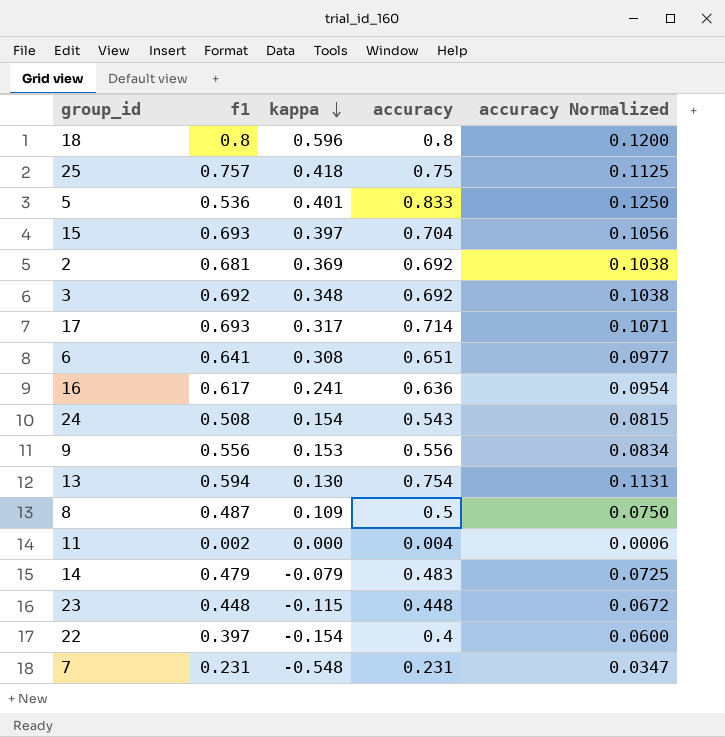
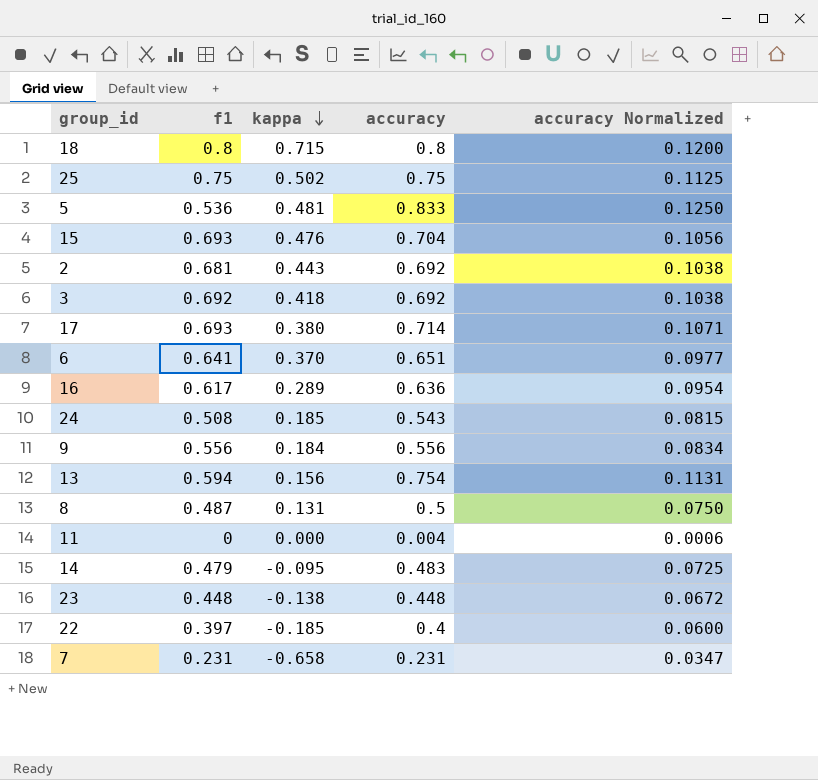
18 | kappa: 0.596 -> 0.715
25 | f1: 0.757 -> 0.75
25 | kappa: 0.418 -> 0.502
5 | kappa: 0.401 -> 0.481
15 | kappa: 0.397 -> 0.476
2 | kappa: 0.369 -> 0.443
3 | kappa: 0.348 -> 0.418
17 | kappa: 0.317 -> 0.380
6 | kappa: 0.308 -> 0.370
16 | kappa: 0.241 -> 0.289
24 | kappa: 0.154 -> 0.185
9 | kappa: 0.153 -> 0.184
13 | kappa: 0.130 -> 0.156
8 | kappa: 0.109 -> 0.131
11 | f1: 0.002 -> 0
14 | kappa: -0.079 -> -0.095
23 | kappa: -0.115 -> -0.138
22 | kappa: -0.154 -> -0.185
7 | kappa: -0.548 -> -0.658

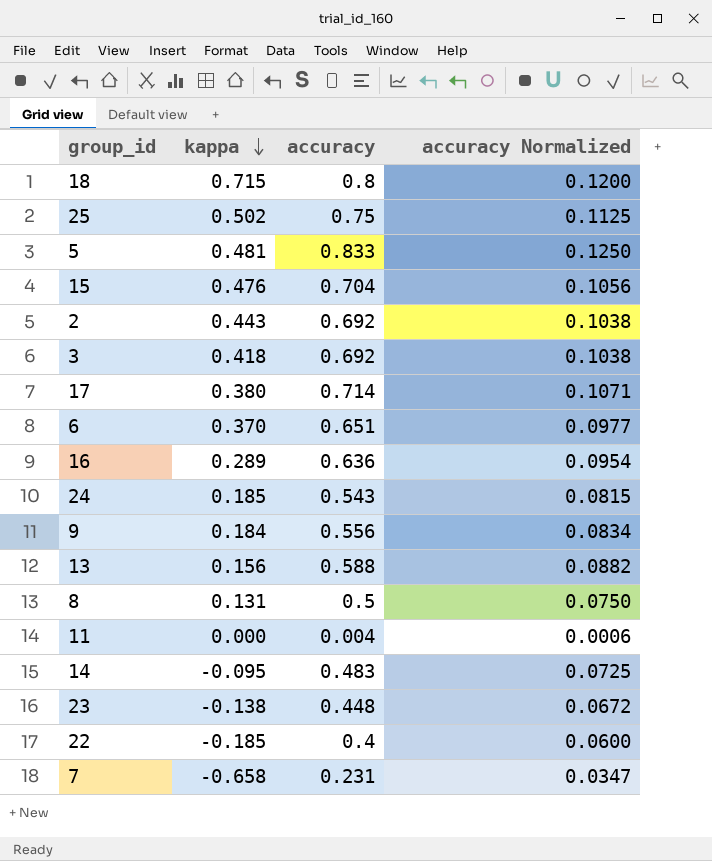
column f1 | position: 2 -> none
13 | accuracy: 0.754 -> 0.588
13 | accuracy Normalized: 0.1131 -> 0.0882

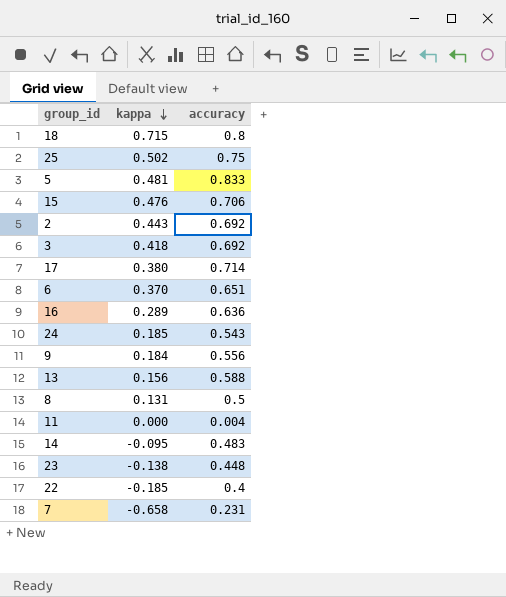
column accuracy Normalized | formula: [accuracy] * 0.15 -> none
15 | accuracy: 0.704 -> 0.706

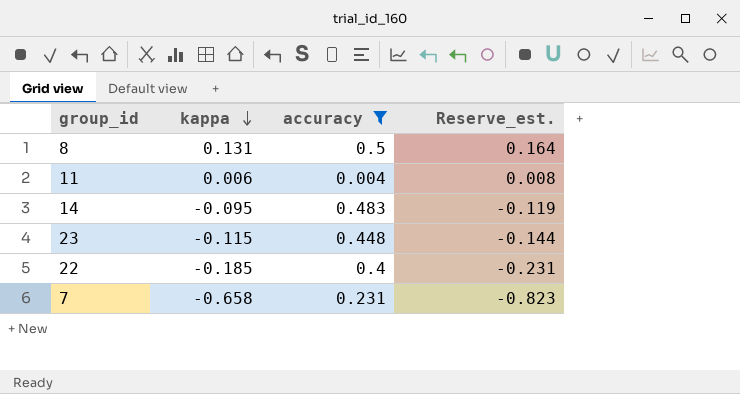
filter: none -> accuracy <= 0.5
column Reserve_est. | formula: none -> [kappa] * 1.25
11 | kappa: 0.000 -> 0.006
23 | kappa: -0.138 -> -0.115

